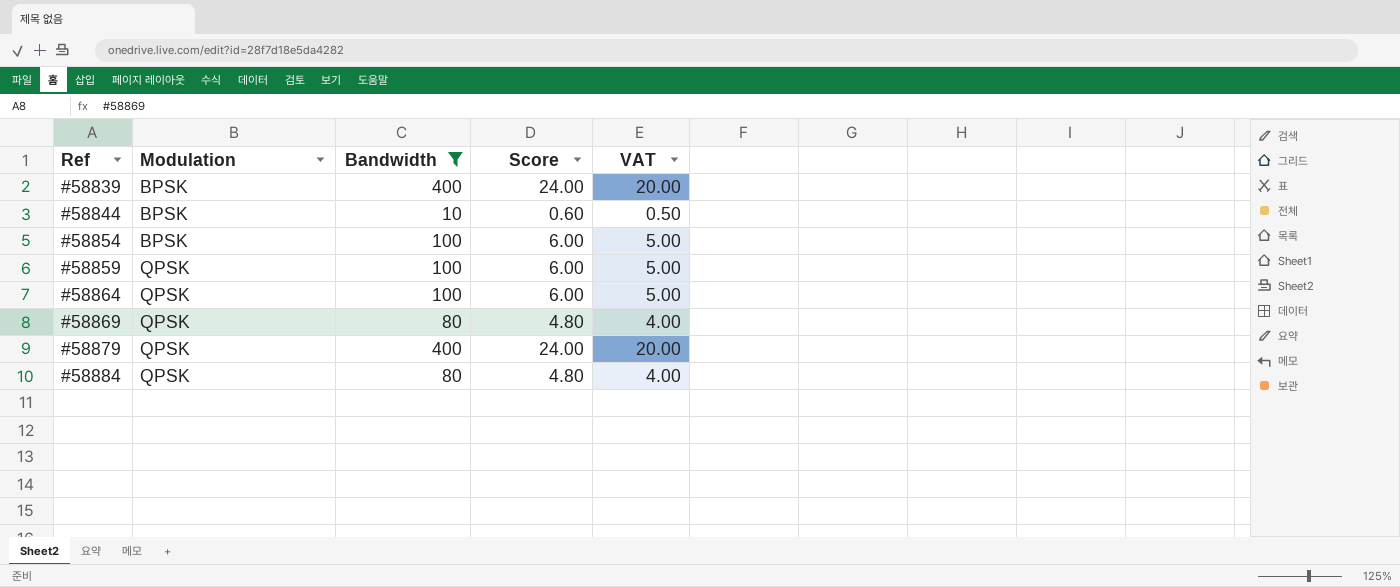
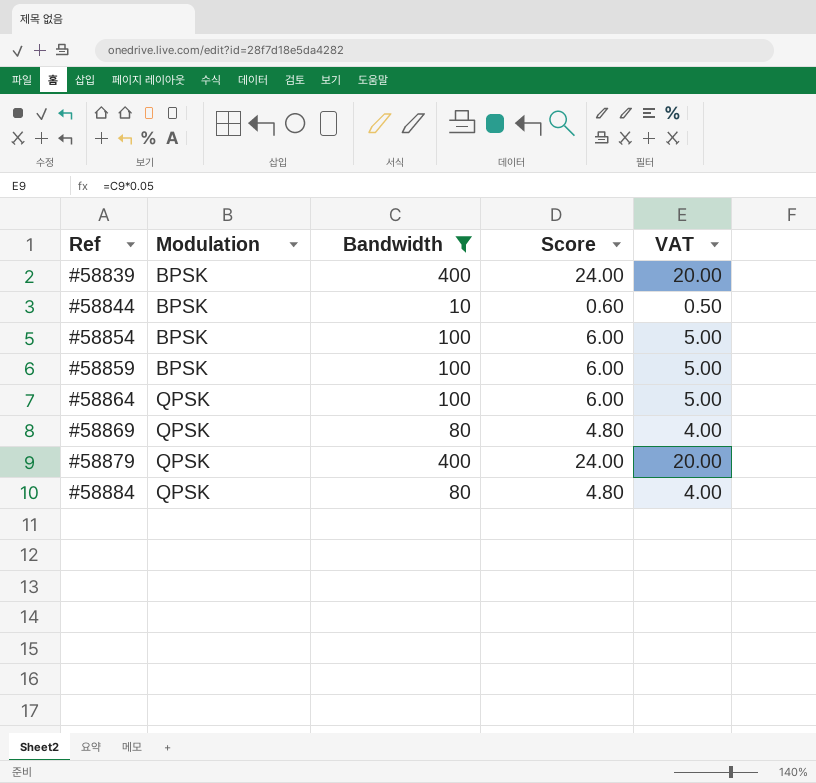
#58859 | Modulation: QPSK -> BPSK

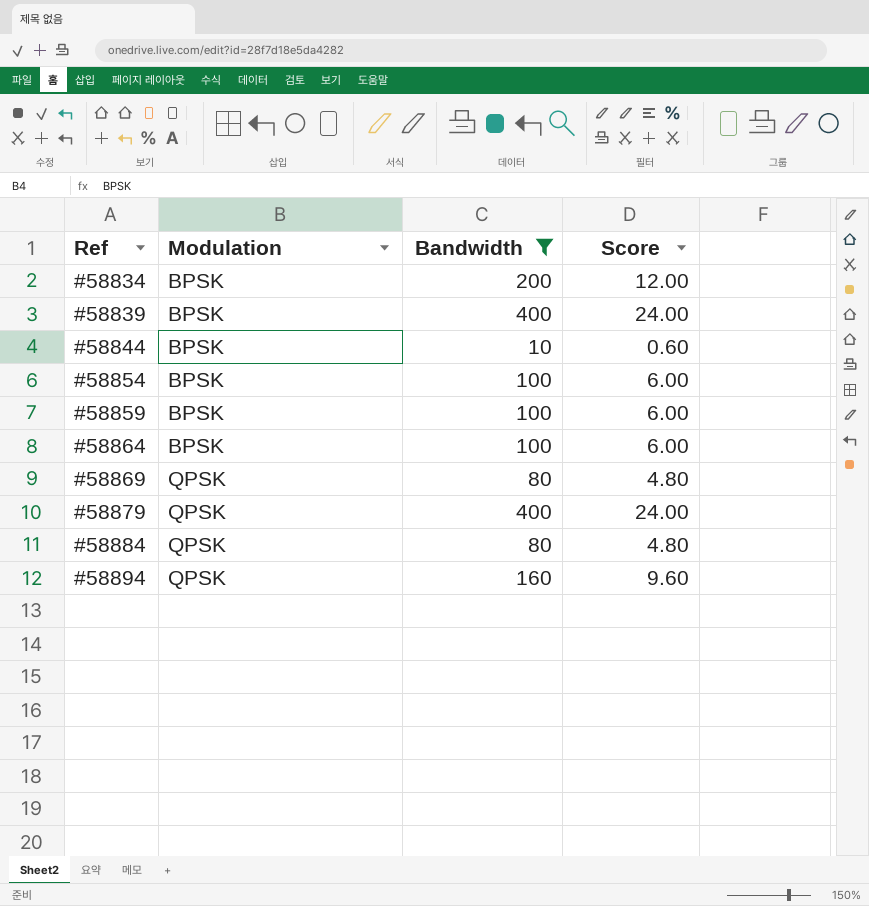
column VAT | formula: [Bandwidth] * 0.05 -> none
row #58834: none -> BPSK | 200 | 12.00
#58864 | Modulation: QPSK -> BPSK
row #58894: none -> QPSK | 160 | 9.60

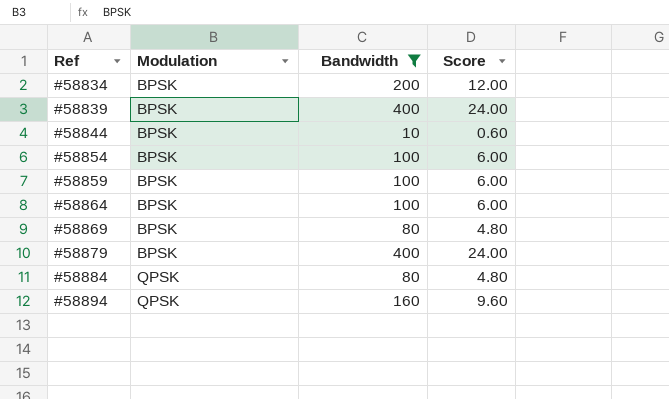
#58869 | Modulation: QPSK -> BPSK
#58879 | Modulation: QPSK -> BPSK

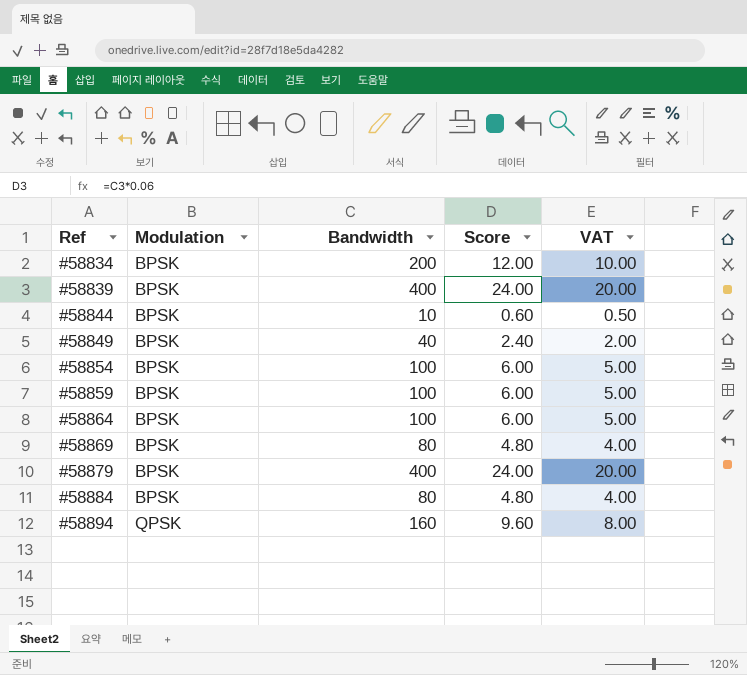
filter: Bandwidth != 40 -> none
column VAT | formula: none -> [Bandwidth] * 0.05
#58884 | Modulation: QPSK -> BPSK

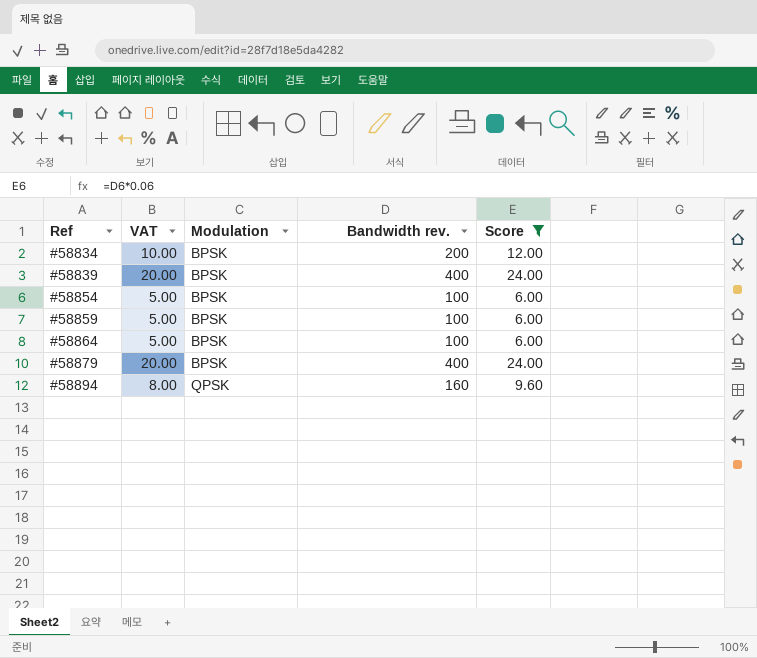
filter: none -> Score >= 6.00
column VAT | position: 5 -> 2
column name: Bandwidth -> Bandwidth rev.

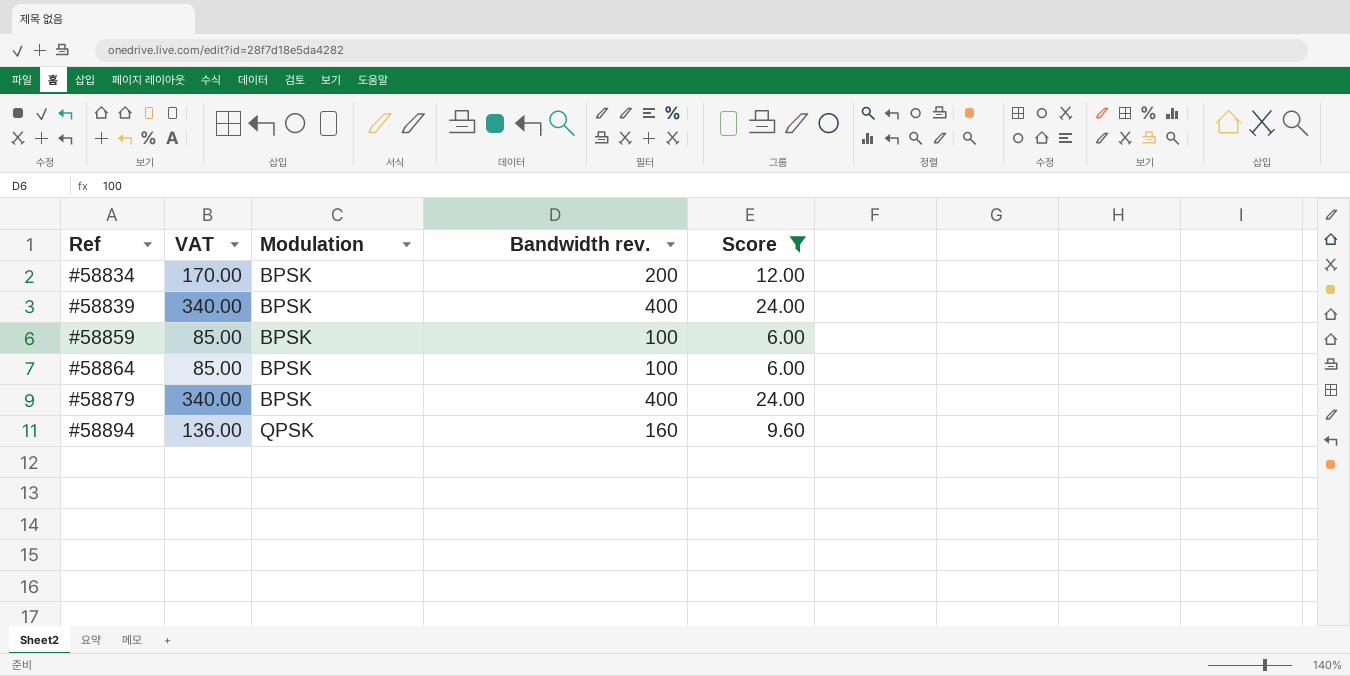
column VAT | formula: [Bandwidth rev.] * 0.05 -> [Bandwidth rev.] * 0.85
row #58854: 5.00 | BPSK | 100 | 6.00 -> none

